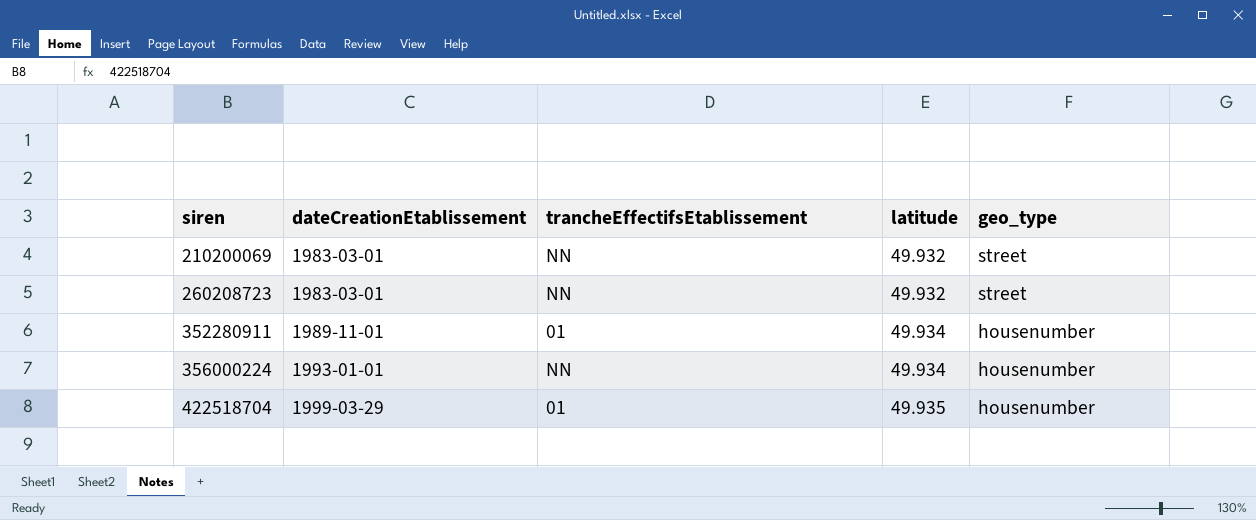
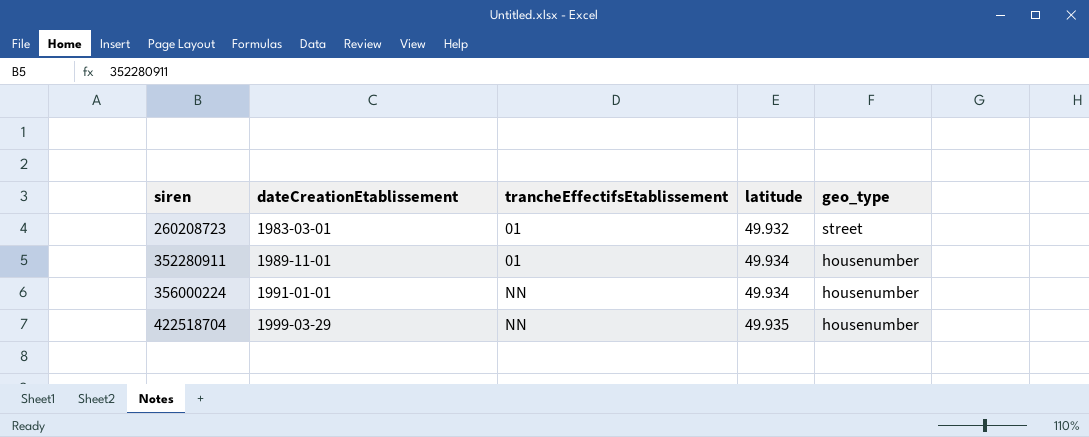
row 210200069: 1983-03-01 | NN | 49.932 | street -> none
260208723 | trancheEffectifsEtablissement: NN -> 01
356000224 | dateCreationEtablissement: 1993-01-01 -> 1991-01-01
422518704 | trancheEffectifsEtablissement: 01 -> NN

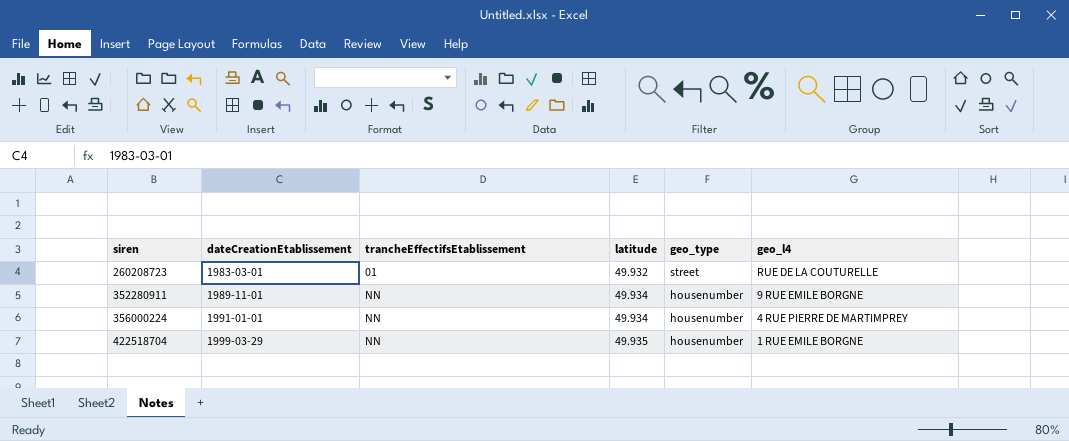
column geo_l4 | position: none -> 6
352280911 | trancheEffectifsEtablissement: 01 -> NN

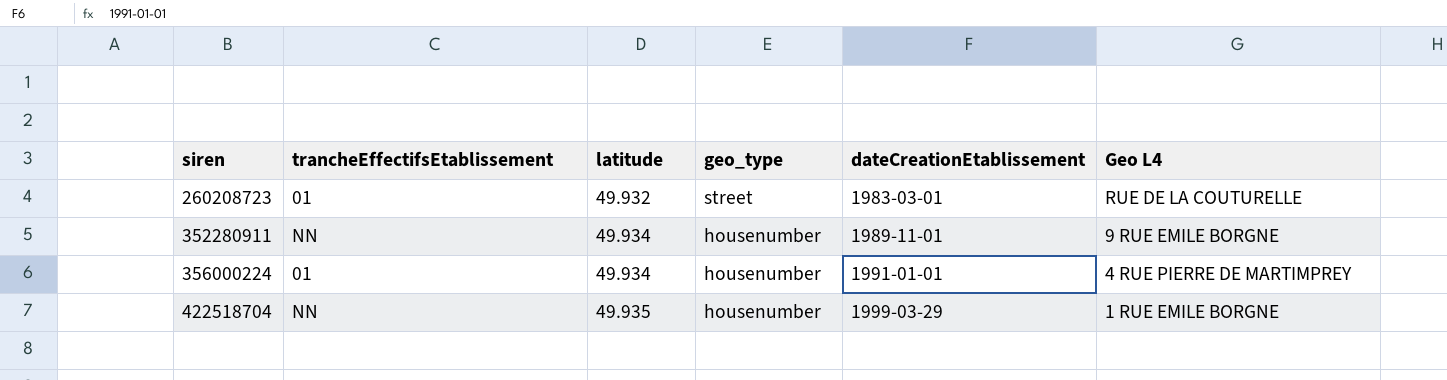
column dateCreationEtablissement | position: 2 -> 5
column name: geo_l4 -> Geo L4
356000224 | trancheEffectifsEtablissement: NN -> 01

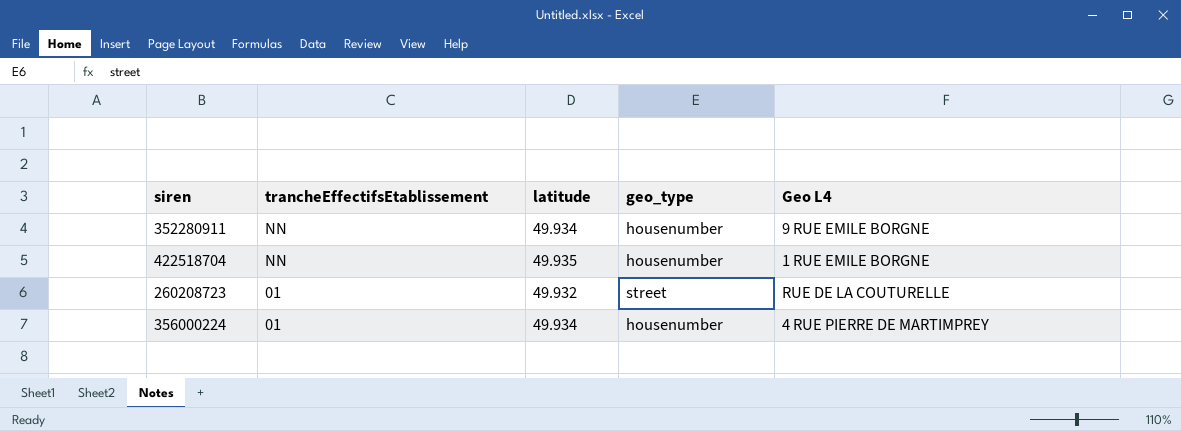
row order: siren ascending -> trancheEffectifsEtablissement descending
column dateCreationEtablissement | position: 5 -> none

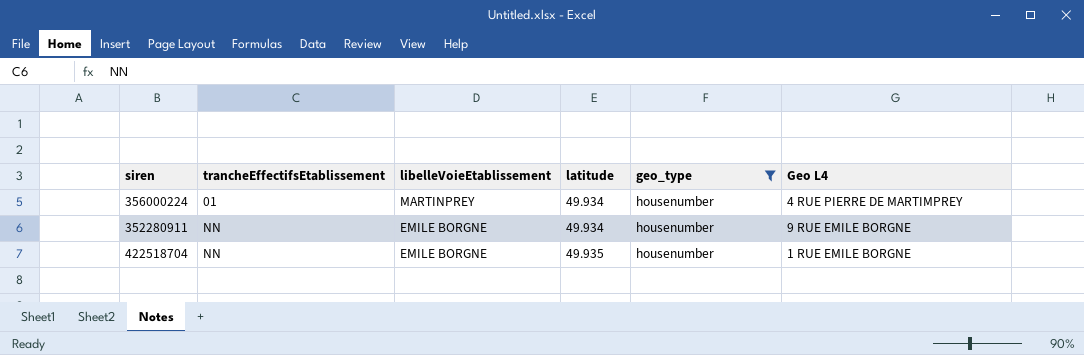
filter: none -> geo_type = housenumber
row order: trancheEffectifsEtablissement descending -> trancheEffectifsEtablissement ascending
column libelleVoieEtablissement | position: none -> 3

